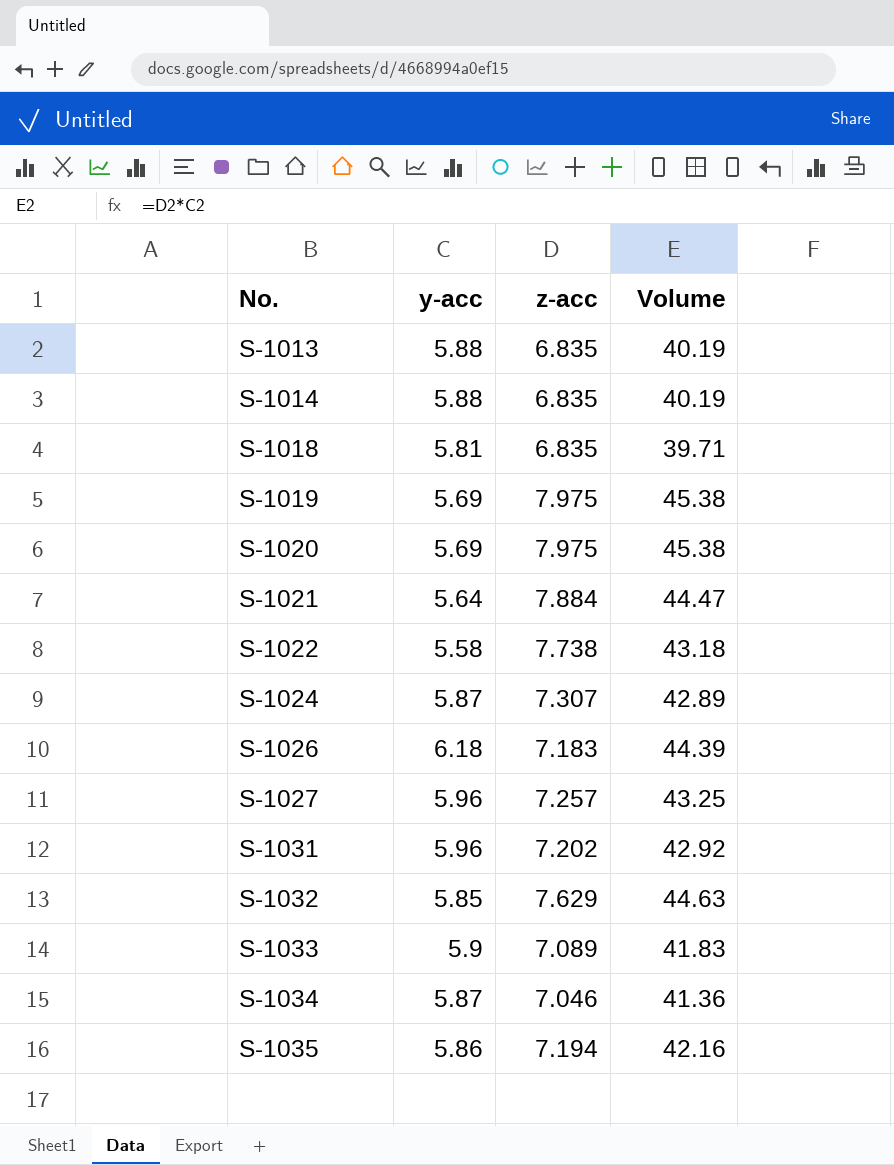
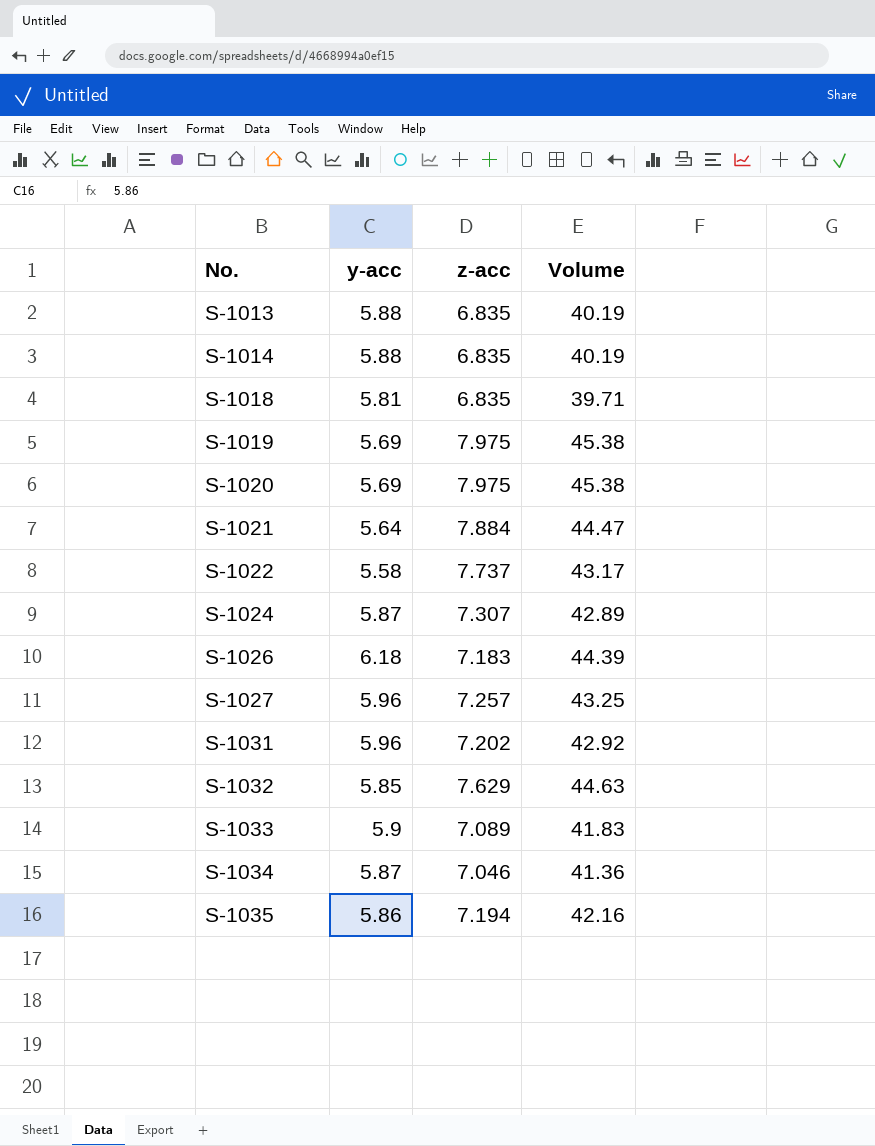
S-1022 | z-acc: 7.738 -> 7.737
S-1022 | Volume: 43.18 -> 43.17

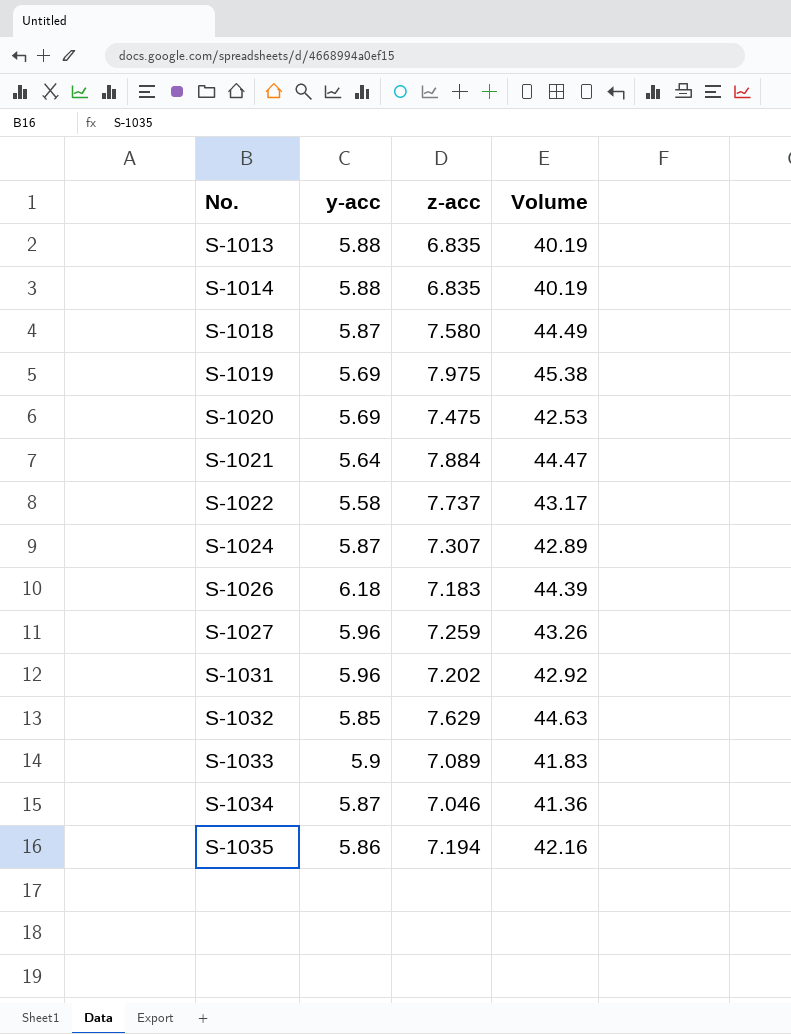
S-1018 | y-acc: 5.81 -> 5.87
S-1018 | z-acc: 6.835 -> 7.580
S-1018 | Volume: 39.71 -> 44.49
S-1020 | z-acc: 7.975 -> 7.475
S-1020 | Volume: 45.38 -> 42.53
S-1027 | z-acc: 7.257 -> 7.259
S-1027 | Volume: 43.25 -> 43.26

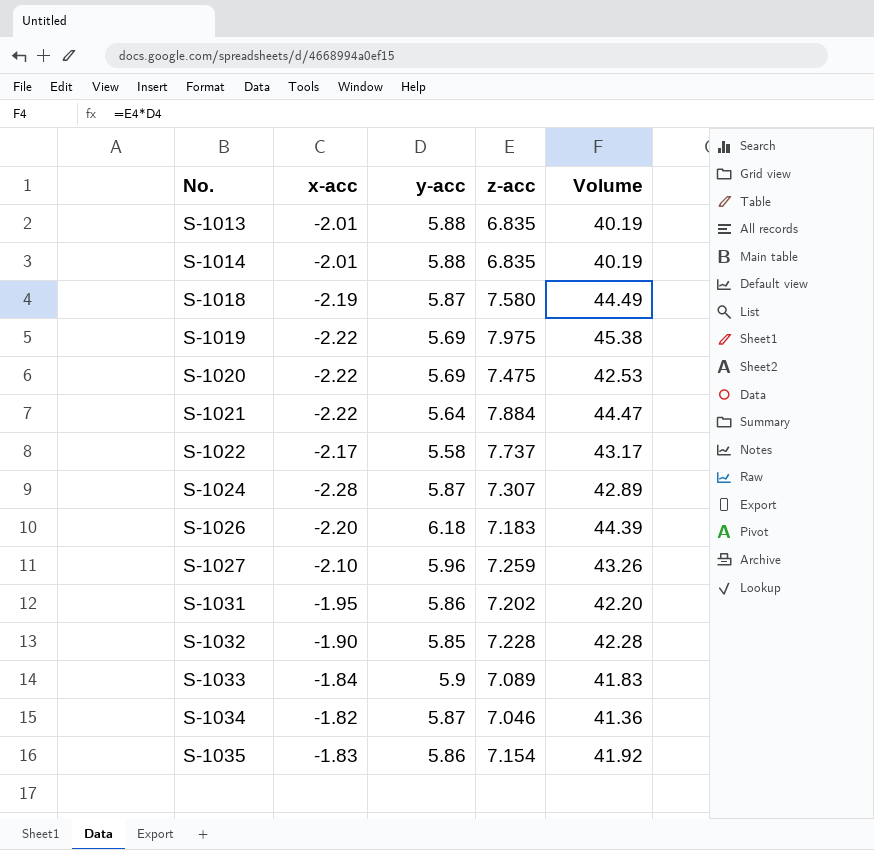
column x-acc | position: none -> 2
S-1031 | y-acc: 5.96 -> 5.86
S-1031 | Volume: 42.92 -> 42.20
S-1032 | z-acc: 7.629 -> 7.228
S-1032 | Volume: 44.63 -> 42.28
S-1035 | z-acc: 7.194 -> 7.154
S-1035 | Volume: 42.16 -> 41.92

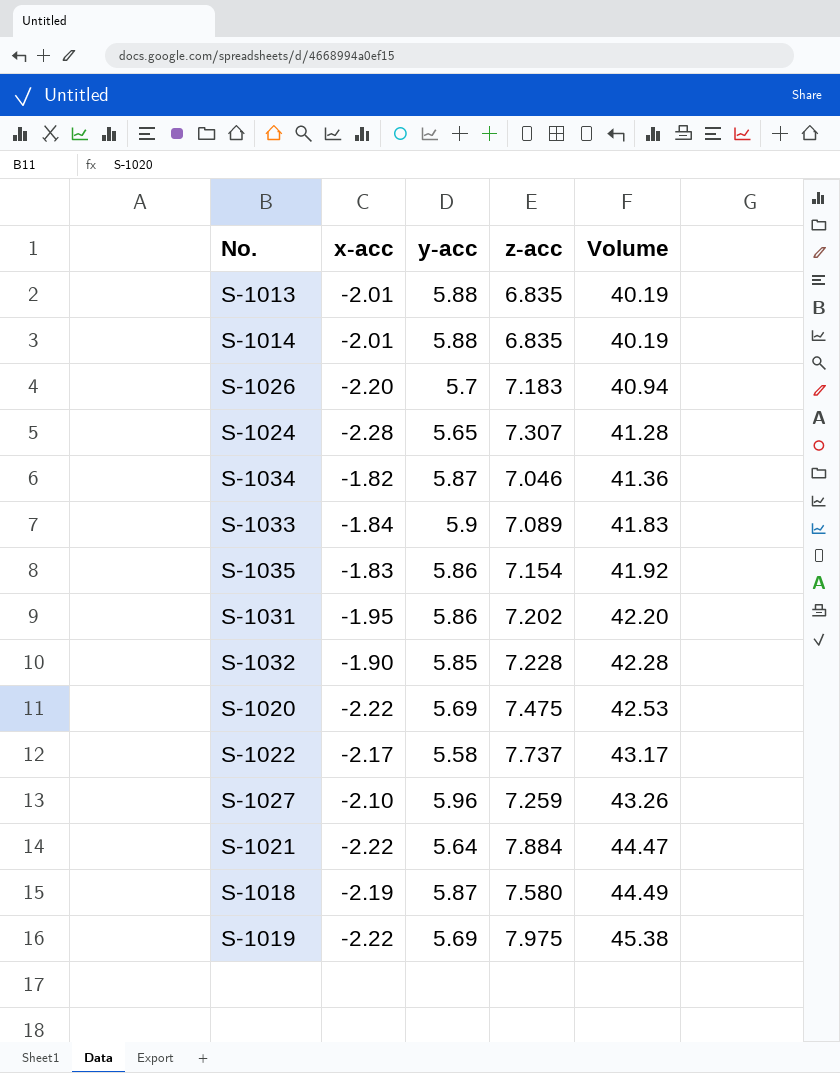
row order: No. ascending -> Volume ascending
S-1026 | y-acc: 6.18 -> 5.7
S-1026 | Volume: 44.39 -> 40.94
S-1024 | y-acc: 5.87 -> 5.65
S-1024 | Volume: 42.89 -> 41.28

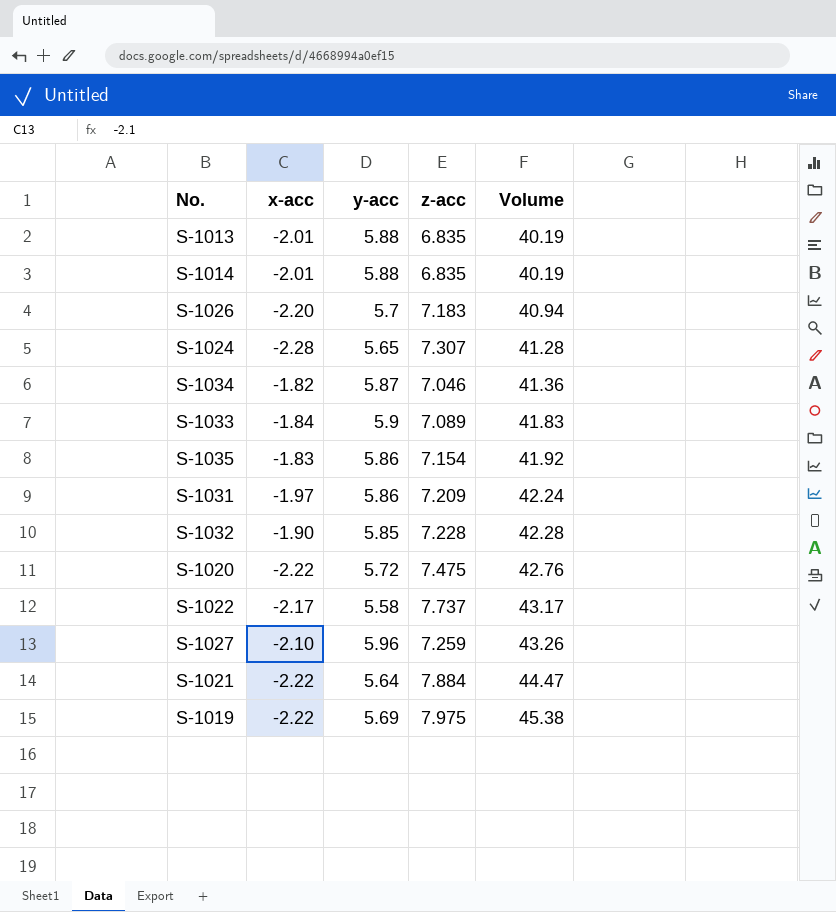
row S-1018: -2.19 | 5.87 | 7.580 | 44.49 -> none
S-1031 | x-acc: -1.95 -> -1.97
S-1031 | z-acc: 7.202 -> 7.209
S-1031 | Volume: 42.20 -> 42.24
S-1020 | y-acc: 5.69 -> 5.72
S-1020 | Volume: 42.53 -> 42.76

